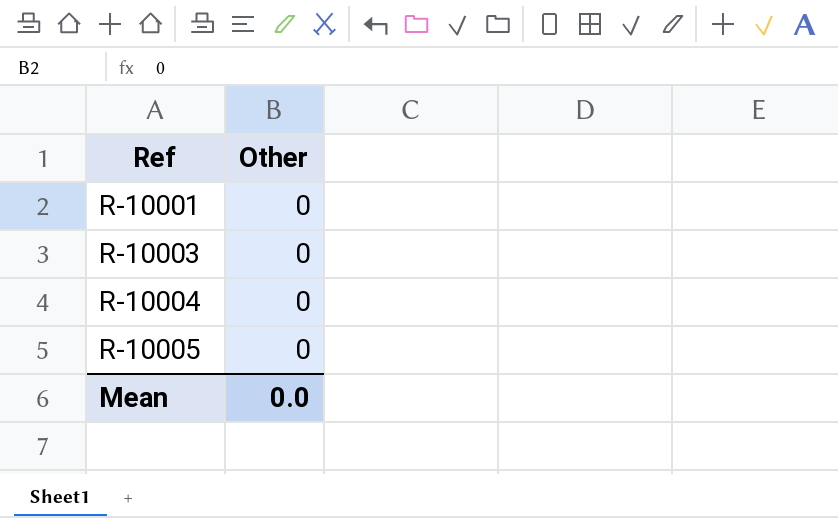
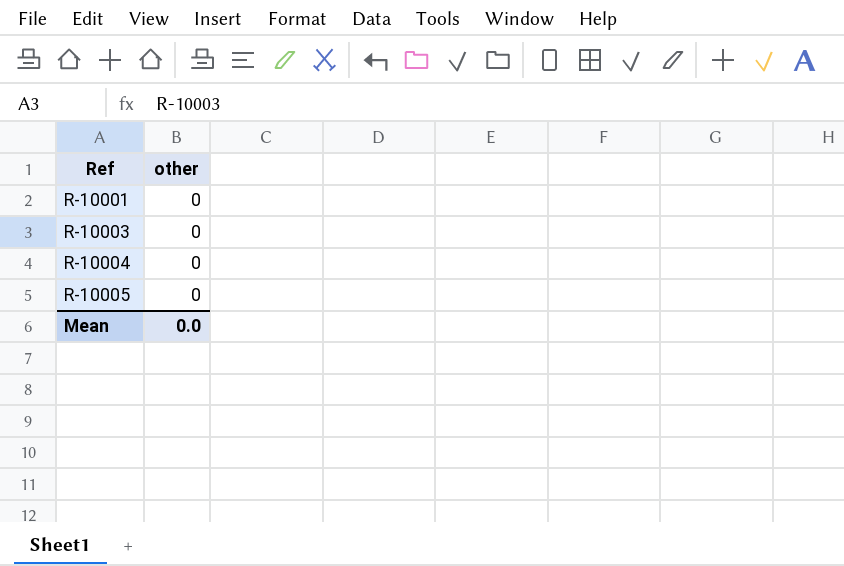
column name: Other -> other

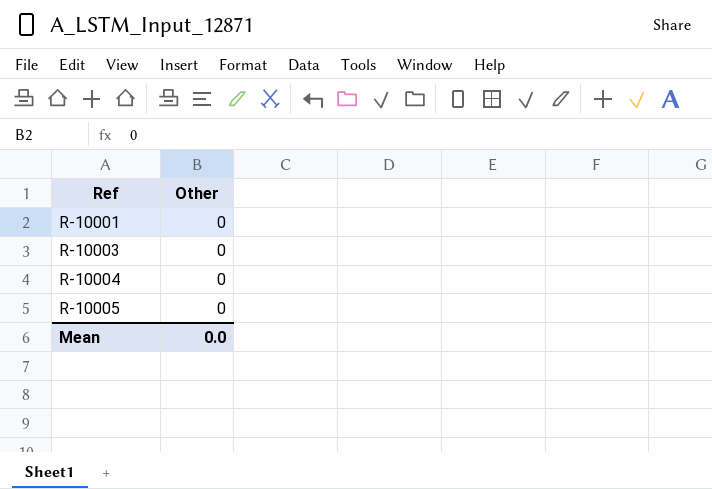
column name: other -> Other

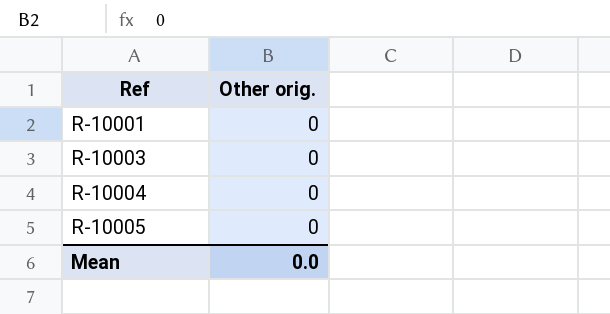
column name: Other -> Other orig.

